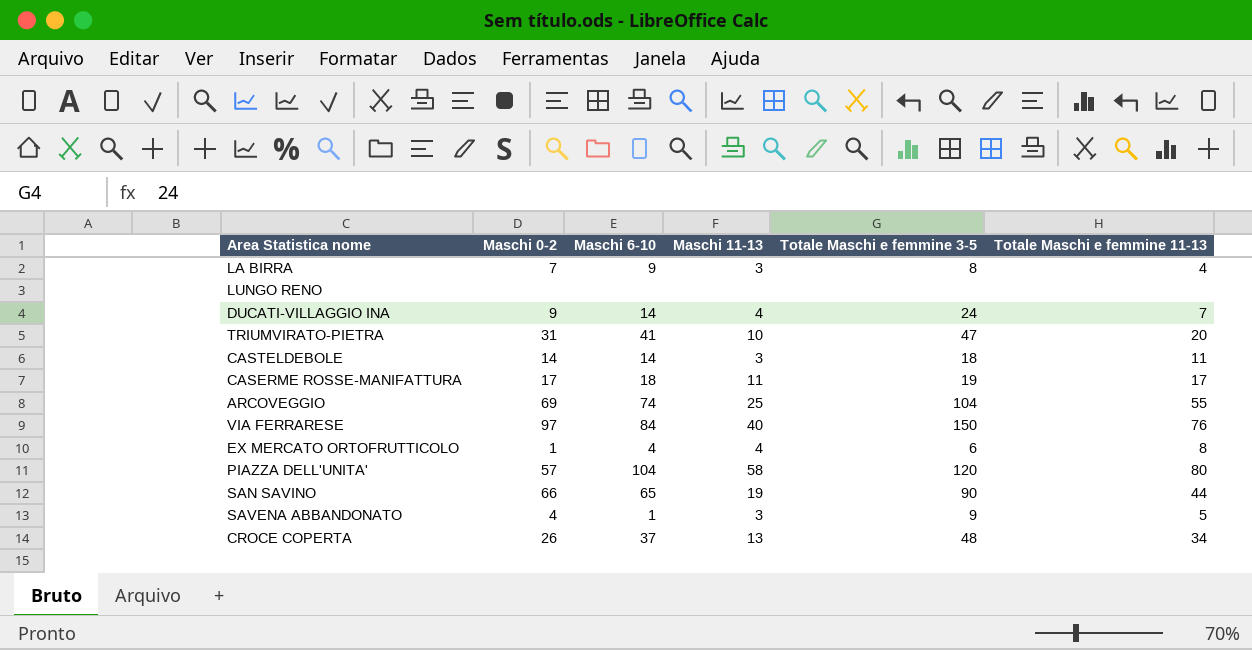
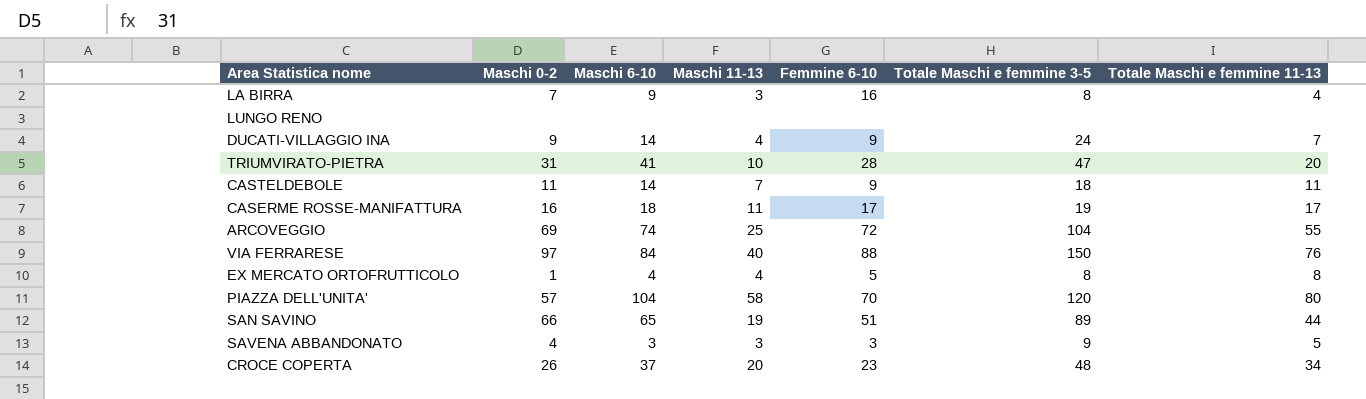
column Femmine 6-10 | position: none -> 5
CASTELDEBOLE | Maschi 0-2: 14 -> 11
CASTELDEBOLE | Maschi 11-13: 3 -> 7
CASERME ROSSE-MANIFATTURA | Maschi 0-2: 17 -> 16
EX MERCATO ORTOFRUTTICOLO | Totale Maschi e femmine 3-5: 6 -> 8
SAN SAVINO | Totale Maschi e femmine 3-5: 90 -> 89
SAVENA ABBANDONATO | Maschi 6-10: 1 -> 3
CROCE COPERTA | Maschi 11-13: 13 -> 20

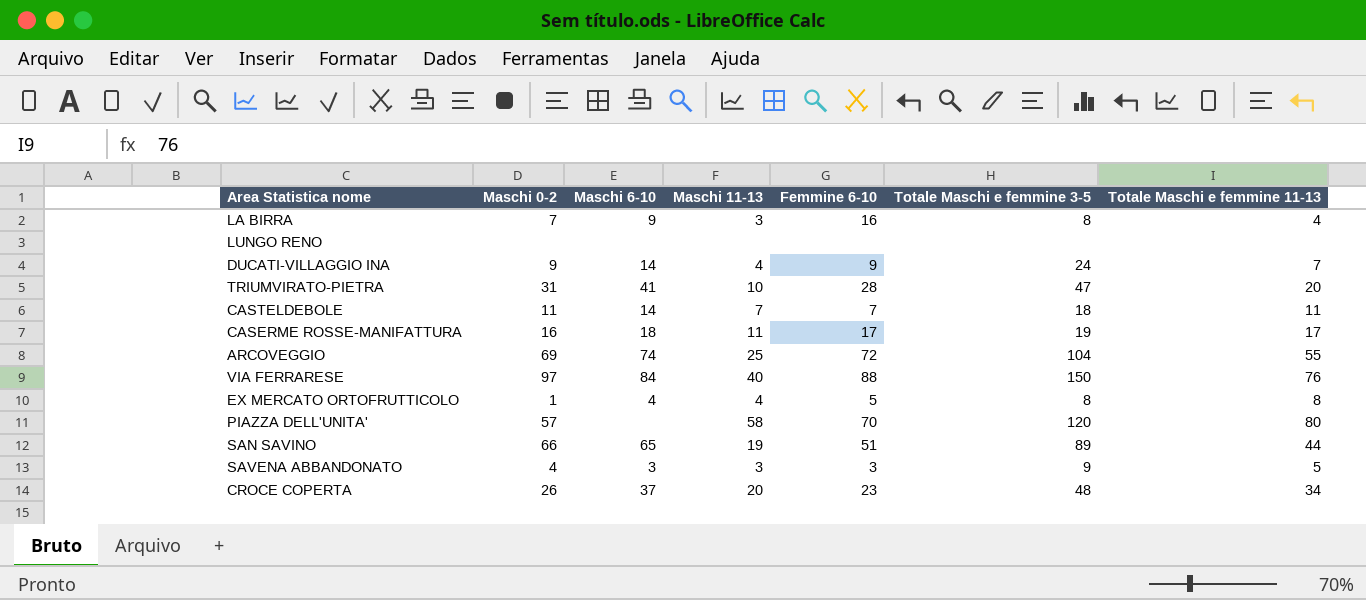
CASTELDEBOLE | Femmine 6-10: 9 -> 7
PIAZZA DELL'UNITA' | Maschi 6-10: 104 -> none

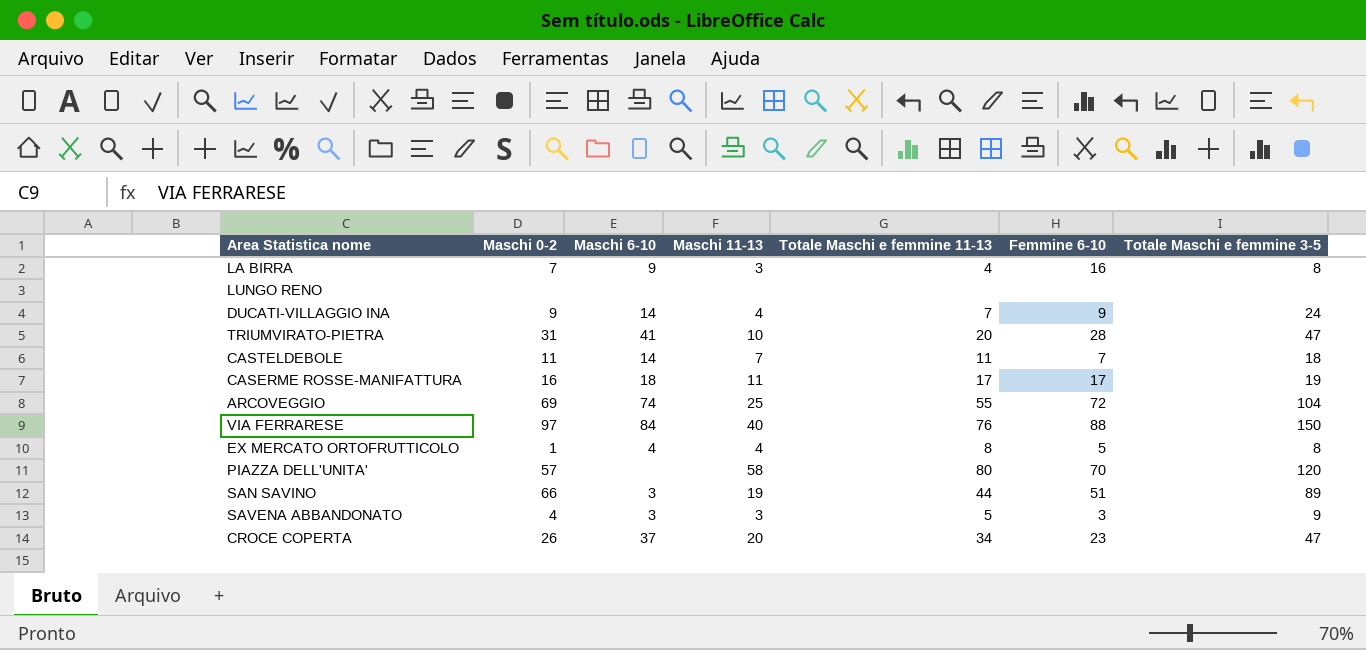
column Totale Maschi e femmine 11-13 | position: 7 -> 5
SAN SAVINO | Maschi 6-10: 65 -> 3
CROCE COPERTA | Totale Maschi e femmine 3-5: 48 -> 47

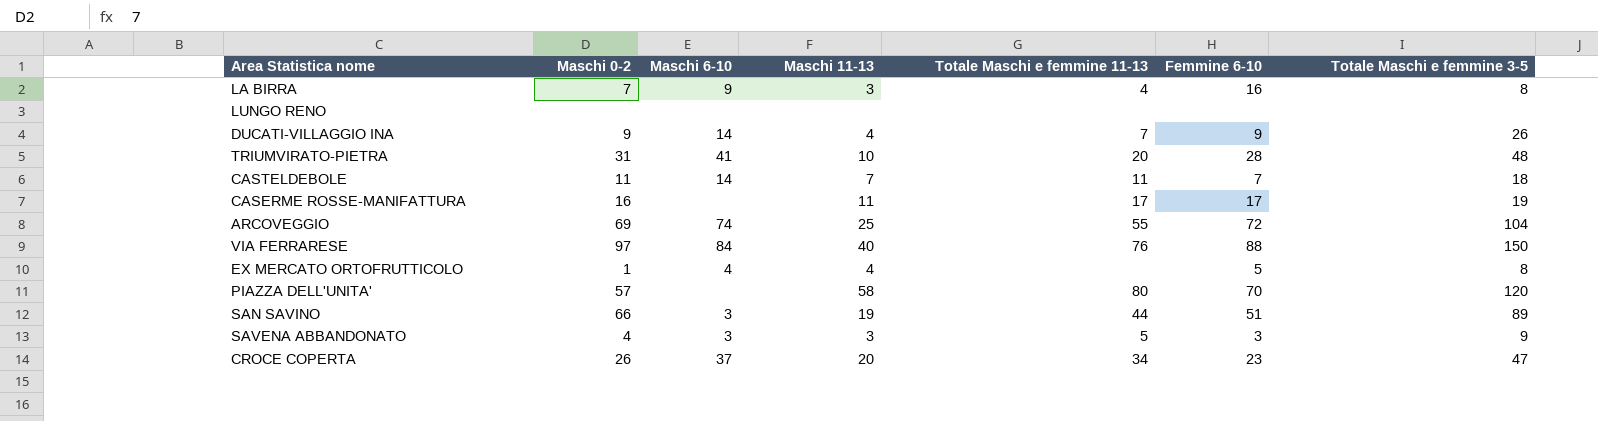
DUCATI-VILLAGGIO INA | Totale Maschi e femmine 3-5: 24 -> 26
TRIUMVIRATO-PIETRA | Totale Maschi e femmine 3-5: 47 -> 48
CASERME ROSSE-MANIFATTURA | Maschi 6-10: 18 -> none
EX MERCATO ORTOFRUTTICOLO | Totale Maschi e femmine 11-13: 8 -> none

